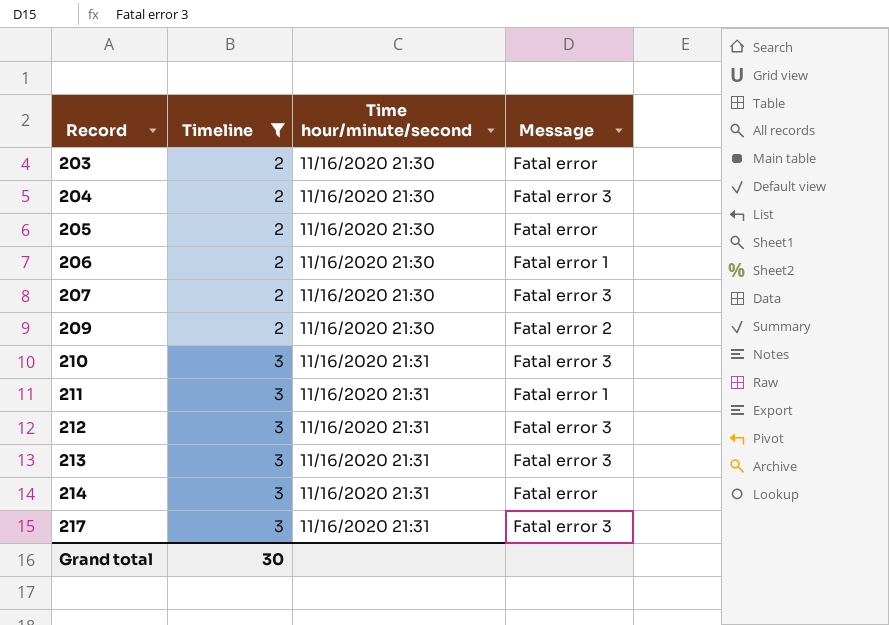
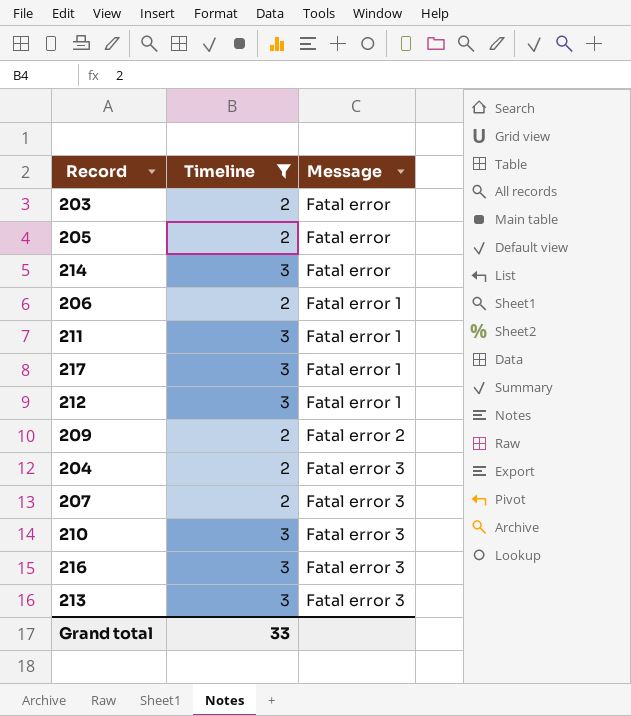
row order: Record ascending -> Message ascending
column Time hour/minute/second | position: 3 -> none
217 | Message: Fatal error 3 -> Fatal error 1
212 | Message: Fatal error 3 -> Fatal error 1
row 216: none -> 3 | Fatal error 3
Grand total | Timeline: 30 -> 33

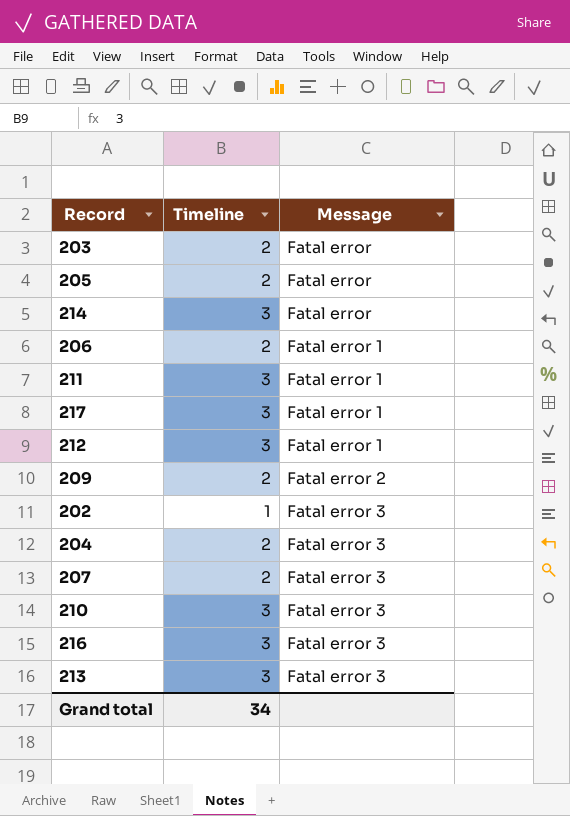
filter: Timeline != 1 -> none
Grand total | Timeline: 33 -> 34

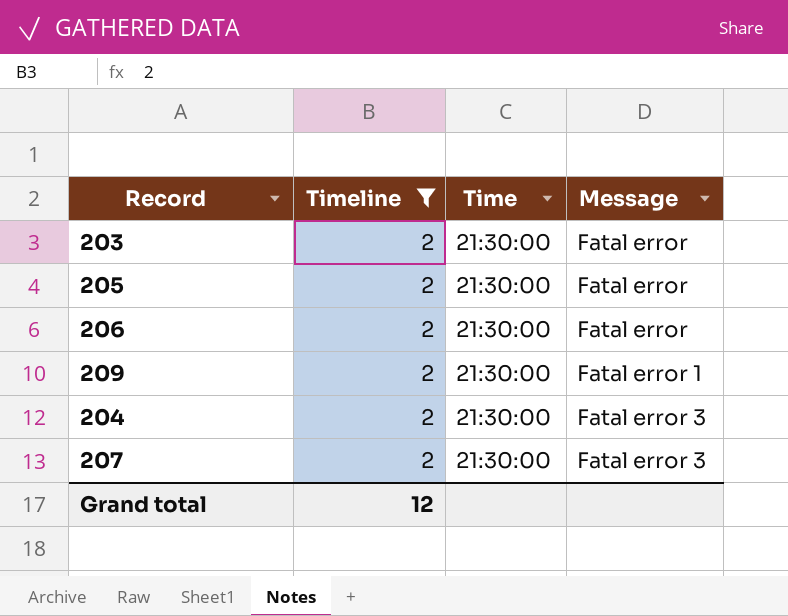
filter: none -> Timeline = 2
column Time | position: none -> 3
206 | Message: Fatal error 1 -> Fatal error
209 | Message: Fatal error 2 -> Fatal error 1
Grand total | Timeline: 34 -> 12

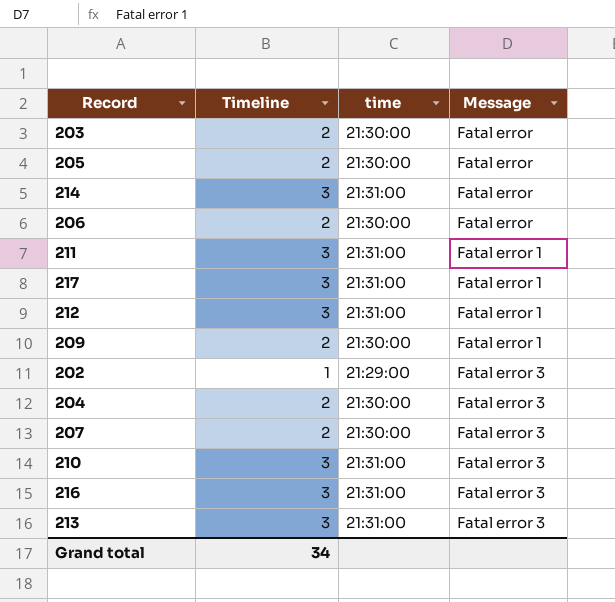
filter: Timeline = 2 -> none
column name: Time -> time
Grand total | Timeline: 12 -> 34

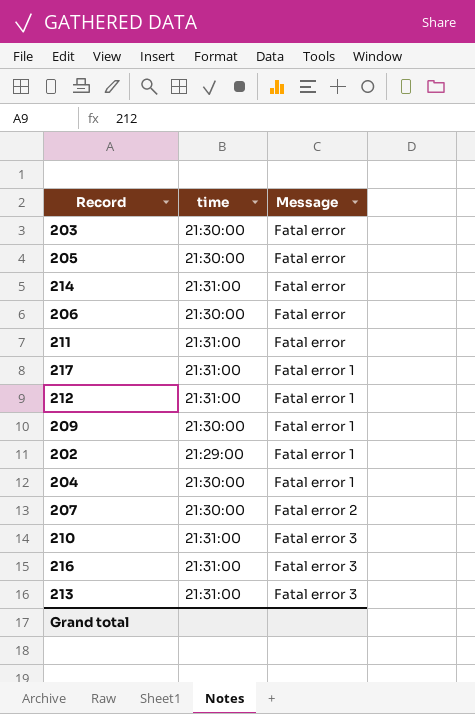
column Timeline | position: 2 -> none
211 | Message: Fatal error 1 -> Fatal error
202 | Message: Fatal error 3 -> Fatal error 1
204 | Message: Fatal error 3 -> Fatal error 1
207 | Message: Fatal error 3 -> Fatal error 2

